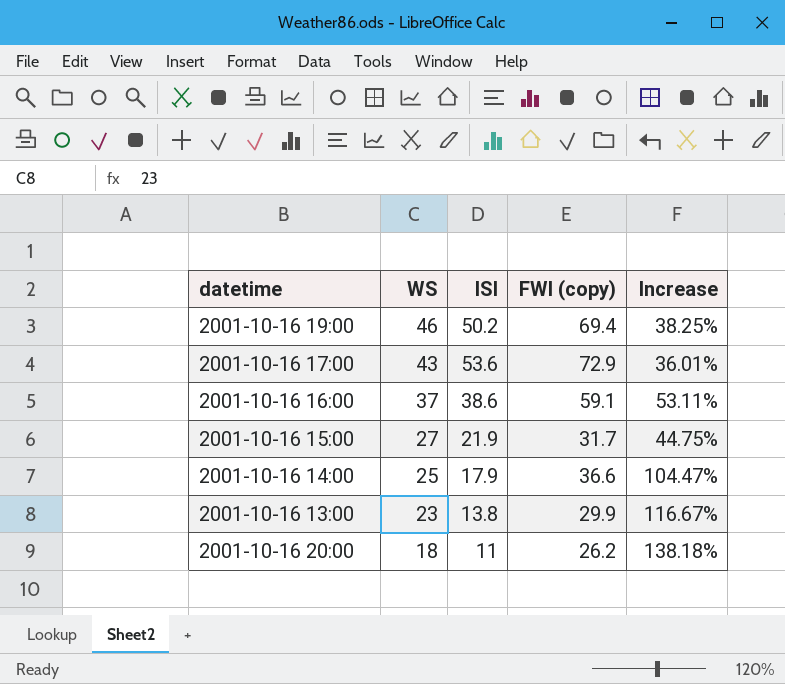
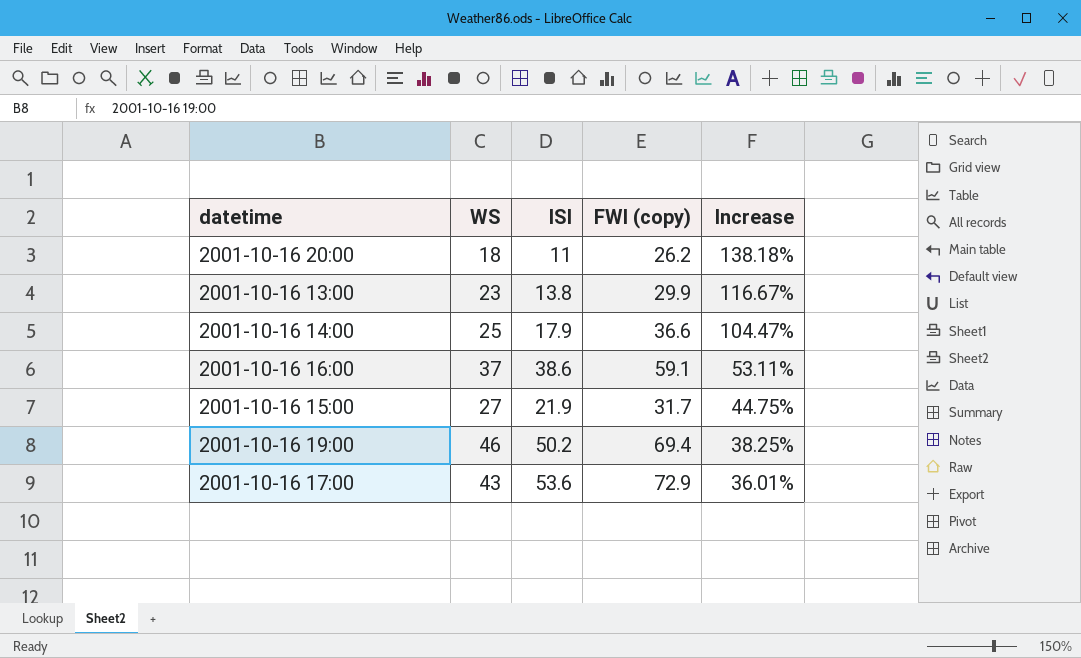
row order: WS descending -> Increase descending

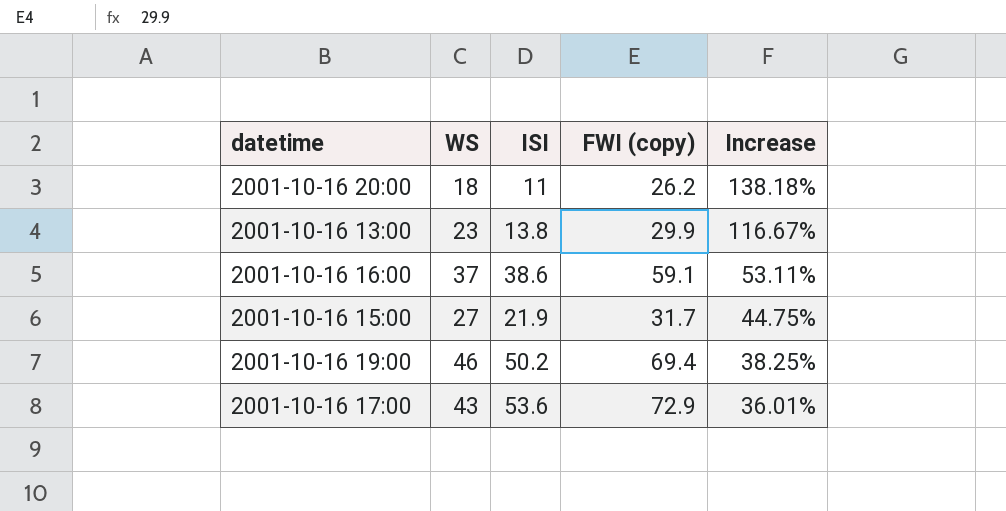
row 2001-10-16 14:00: 25 | 17.9 | 36.6 | 104.47% -> none

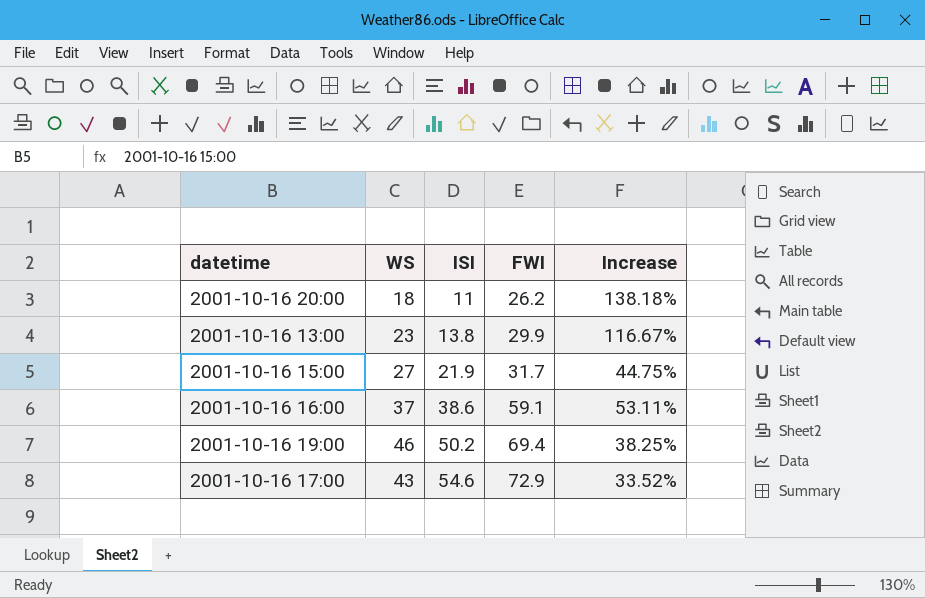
row order: Increase descending -> ISI ascending
column name: FWI (copy) -> FWI
2001-10-16 17:00 | ISI: 53.6 -> 54.6
2001-10-16 17:00 | Increase: 36.01% -> 33.52%

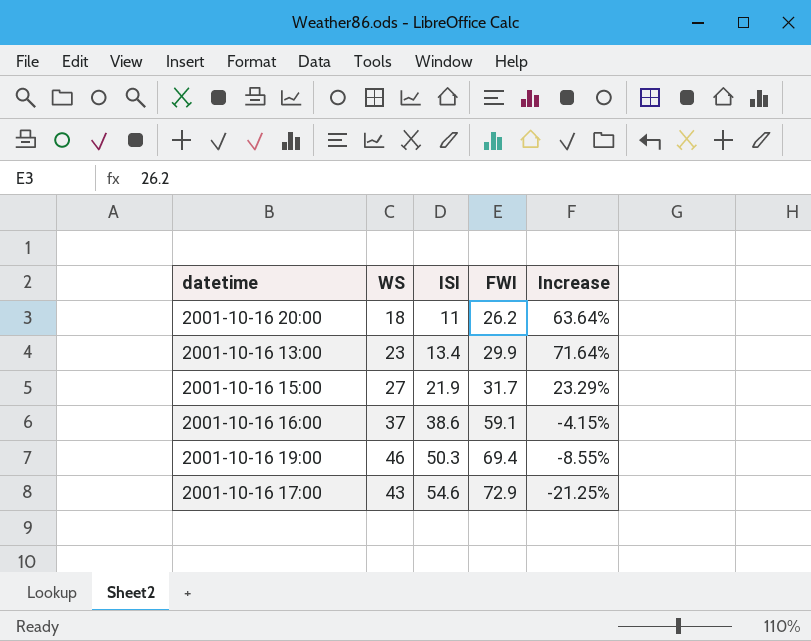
column Increase | formula: ([FWI] - [ISI]) / [ISI] -> ([WS] - [ISI]) / [ISI]
2001-10-16 13:00 | ISI: 13.8 -> 13.4
2001-10-16 19:00 | ISI: 50.2 -> 50.3

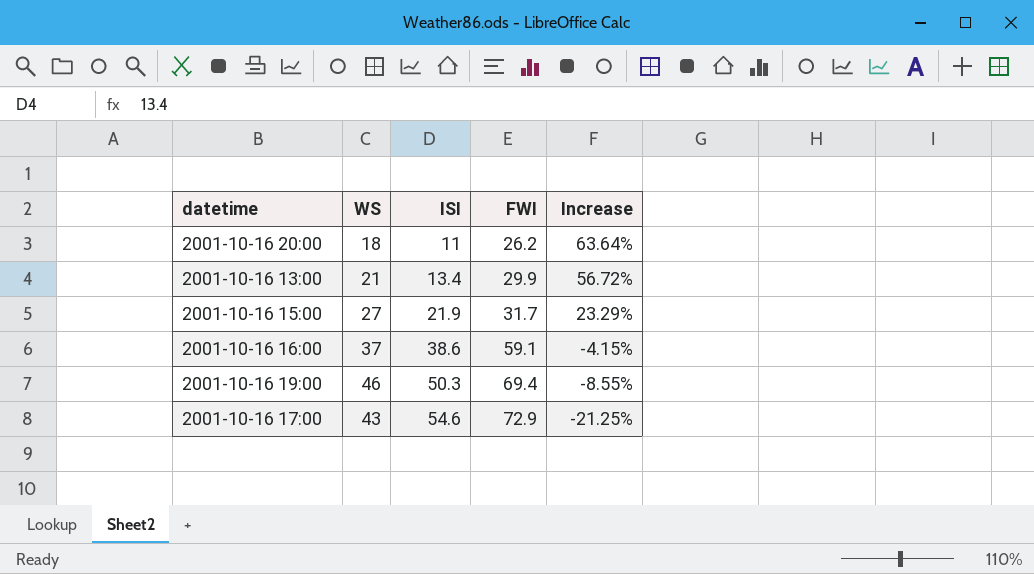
2001-10-16 13:00 | WS: 23 -> 21
2001-10-16 13:00 | Increase: 71.64% -> 56.72%

